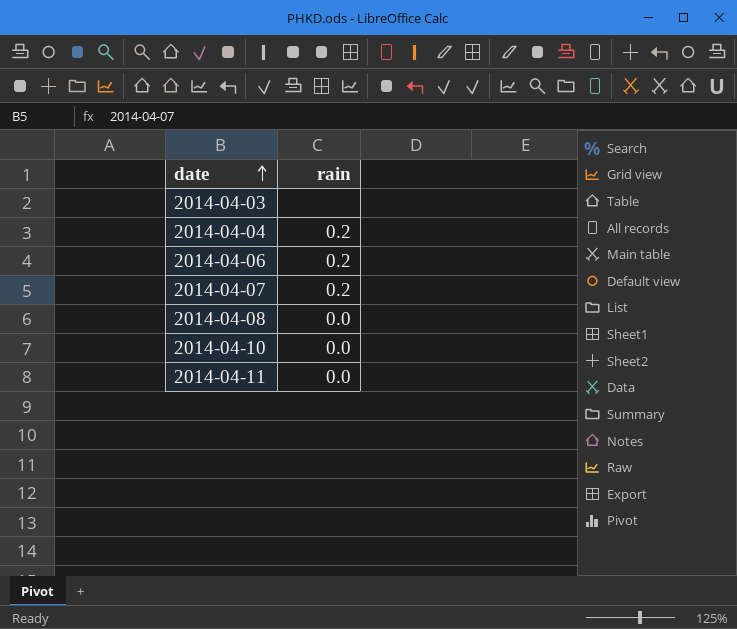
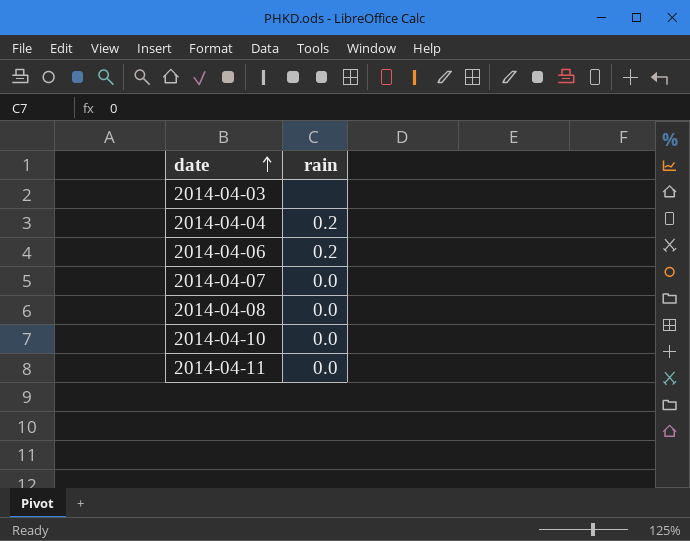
2014-04-07 | rain: 0.2 -> 0.0

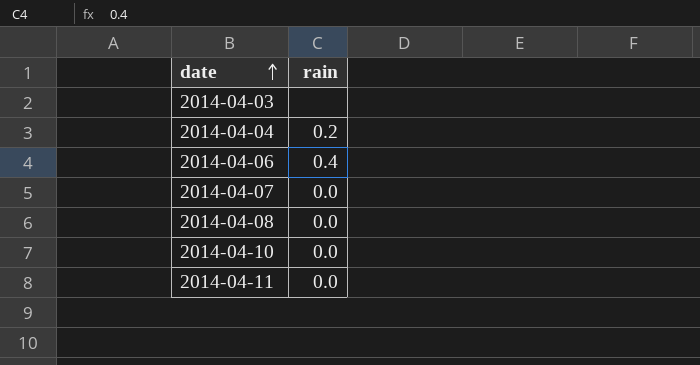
2014-04-06 | rain: 0.2 -> 0.4

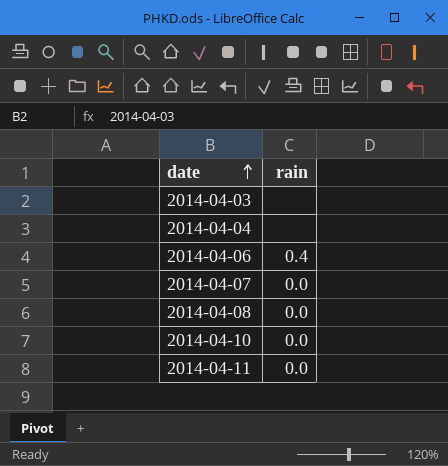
2014-04-04 | rain: 0.2 -> none

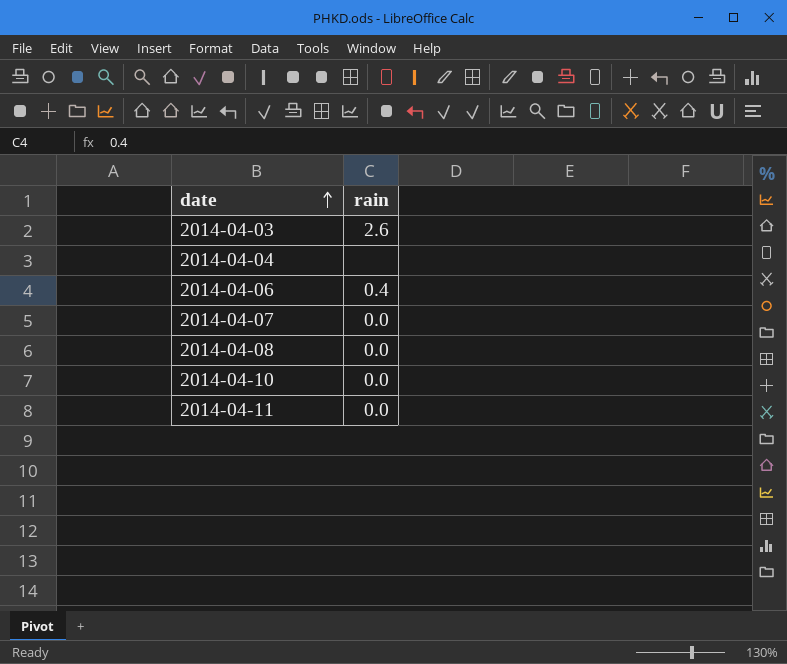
2014-04-03 | rain: none -> 2.6

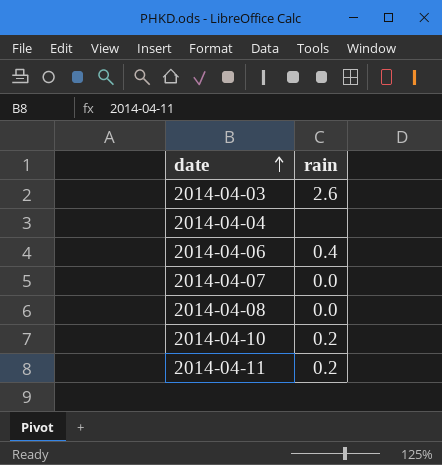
2014-04-10 | rain: 0.0 -> 0.2
2014-04-11 | rain: 0.0 -> 0.2

